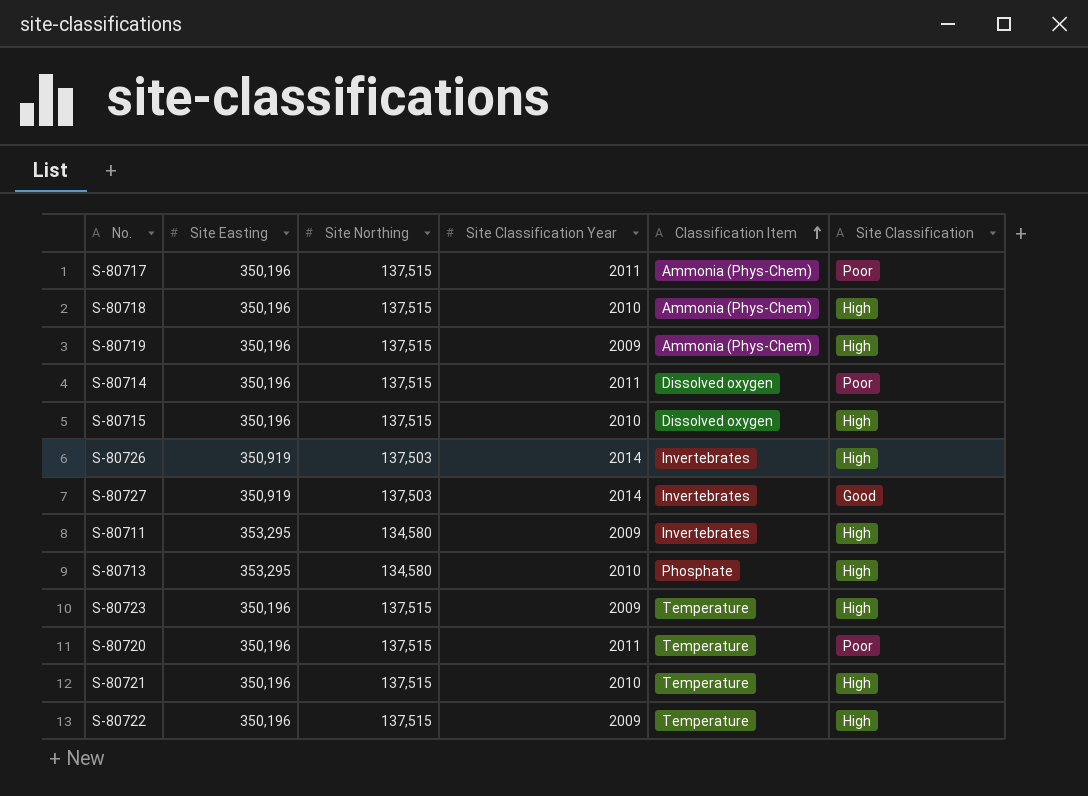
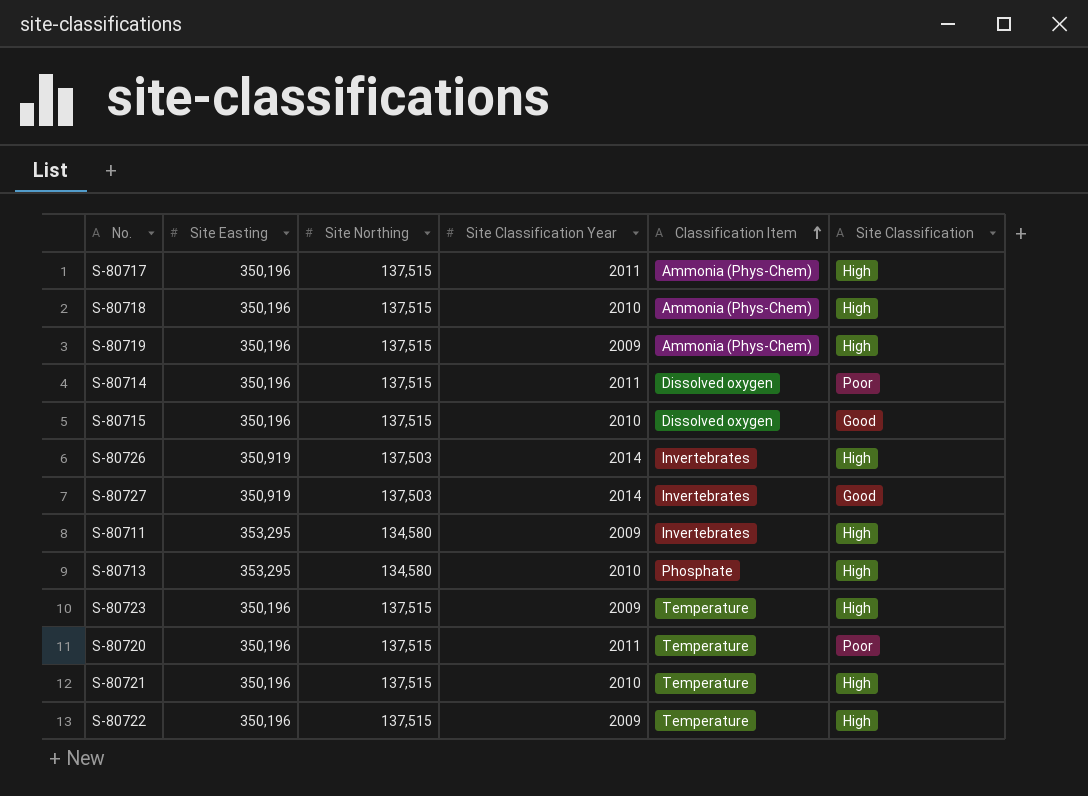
S-80717 | Site Classification: Poor -> High
S-80715 | Site Classification: High -> Good

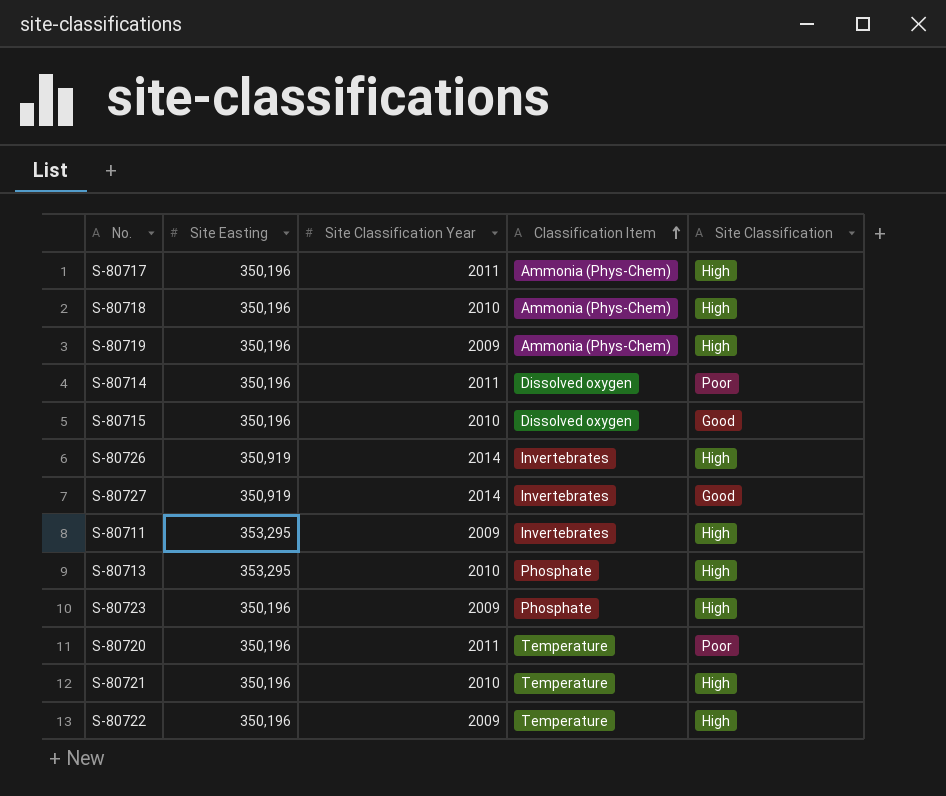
column Site Northing | position: 3 -> none
S-80723 | Classification Item: Temperature -> Phosphate

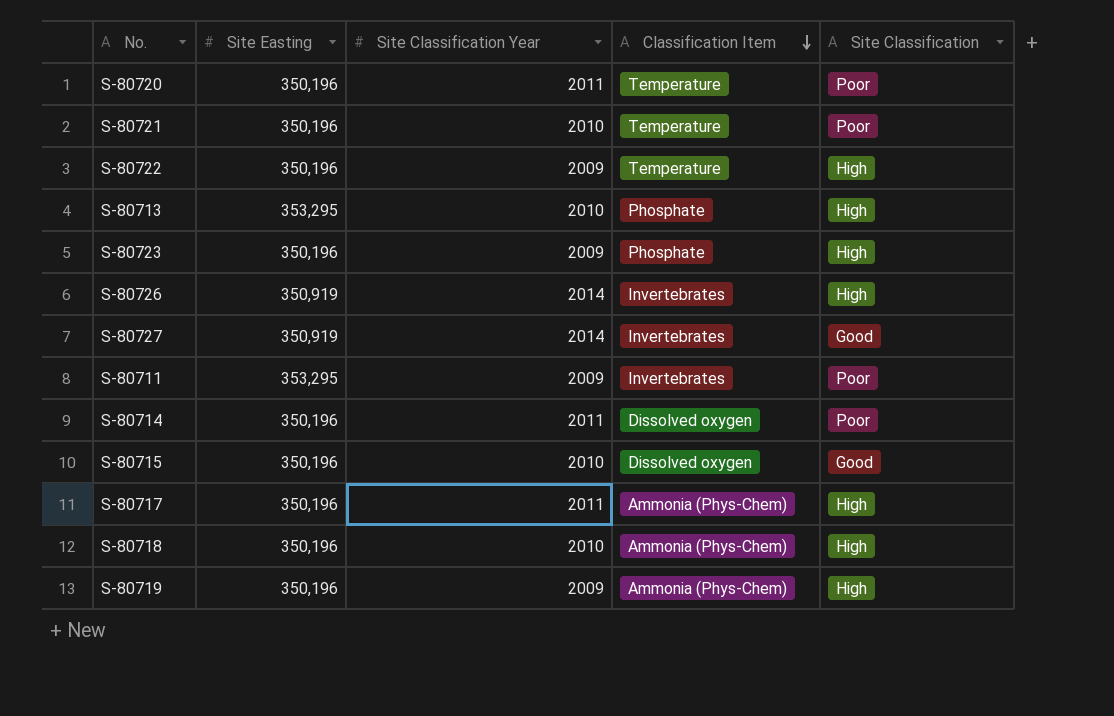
row order: Classification Item ascending -> Classification Item descending
S-80721 | Site Classification: High -> Poor
S-80711 | Site Classification: High -> Poor

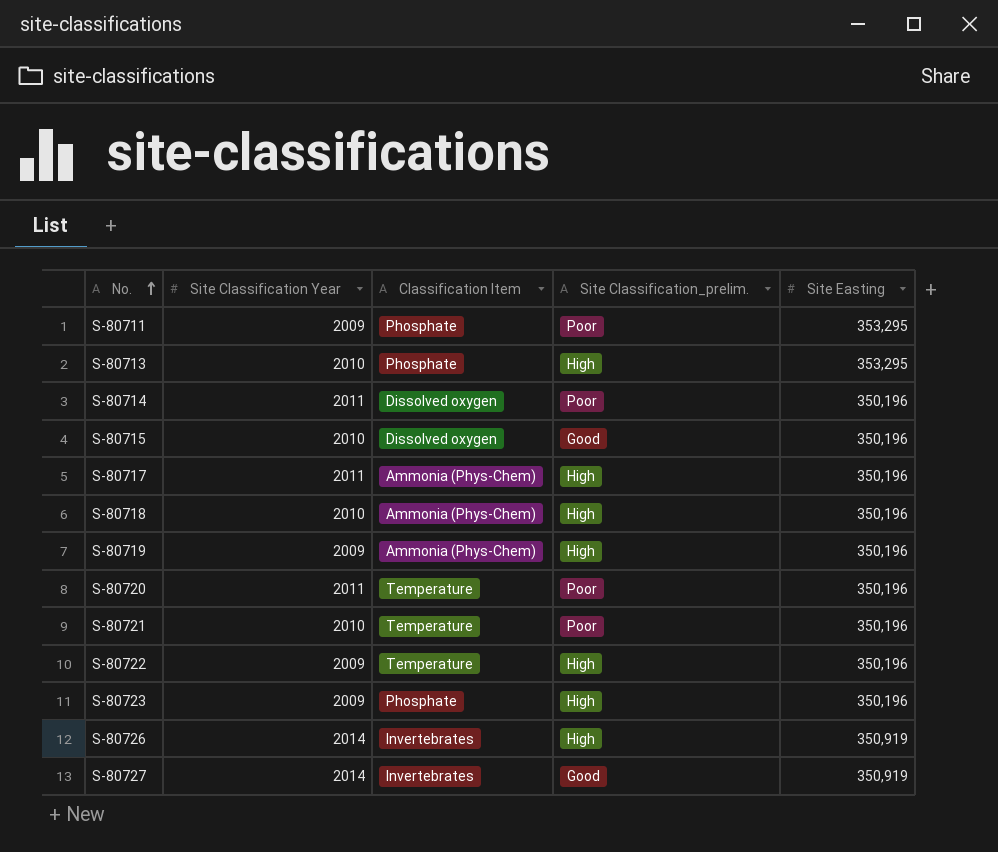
row order: Classification Item descending -> No. ascending
column name: Site Classification -> Site Classification_prelim.
column Site Easting | position: 2 -> 5
S-80711 | Classification Item: Invertebrates -> Phosphate

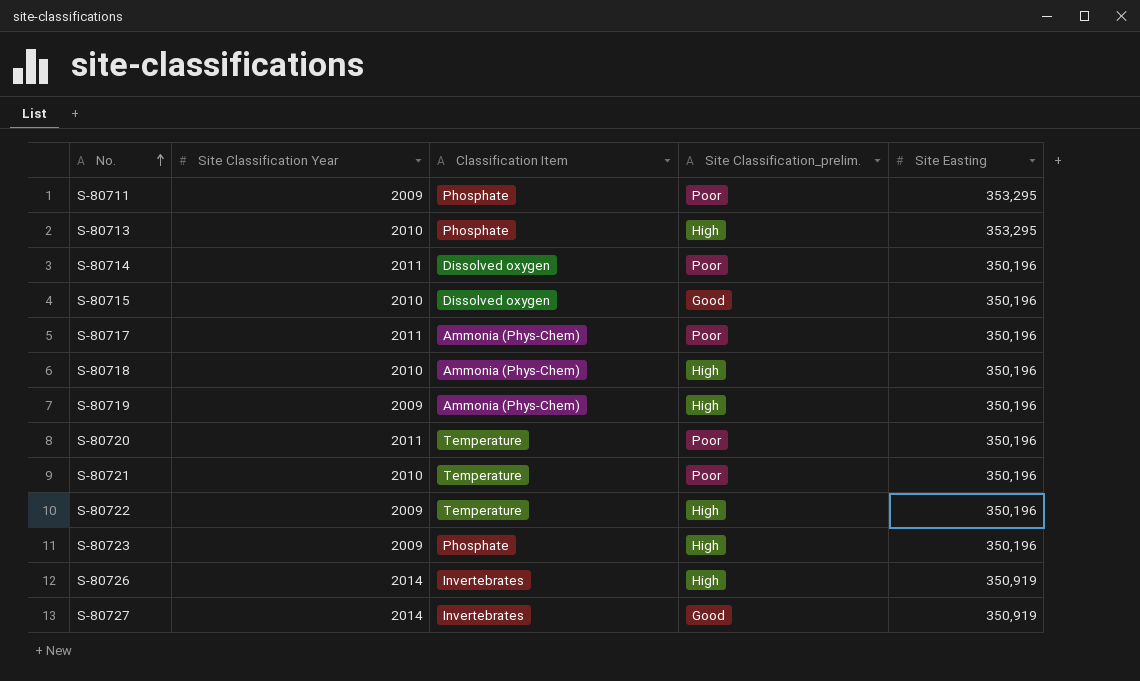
S-80717 | Site Classification_prelim.: High -> Poor

